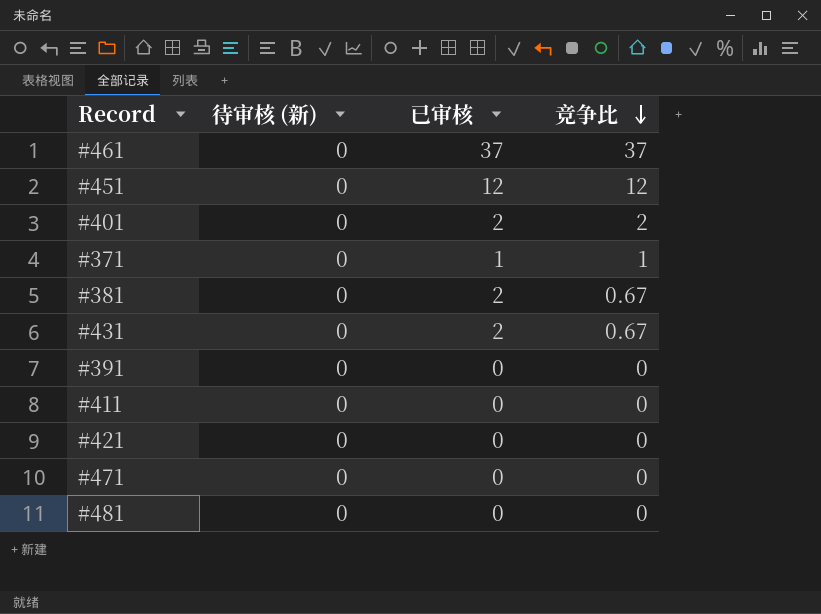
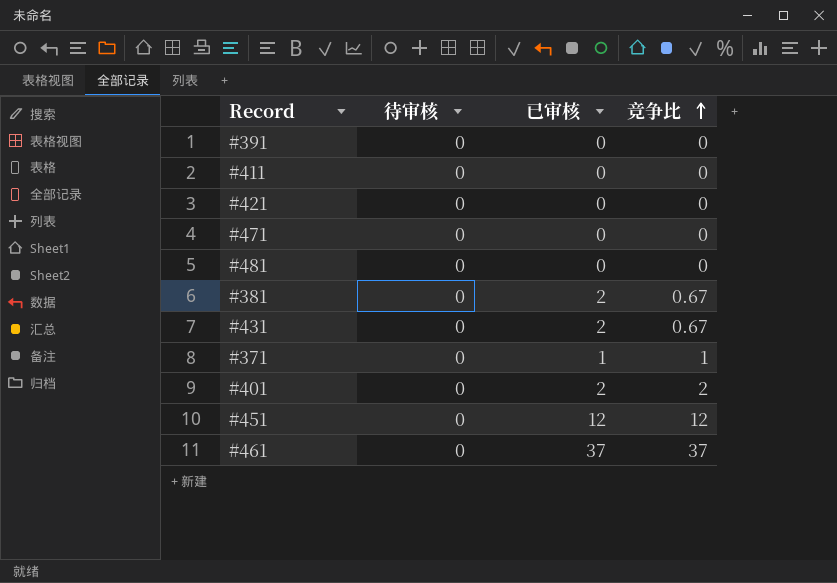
row order: 竞争比 descending -> 竞争比 ascending
column name: 待审核 (新) -> 待审核

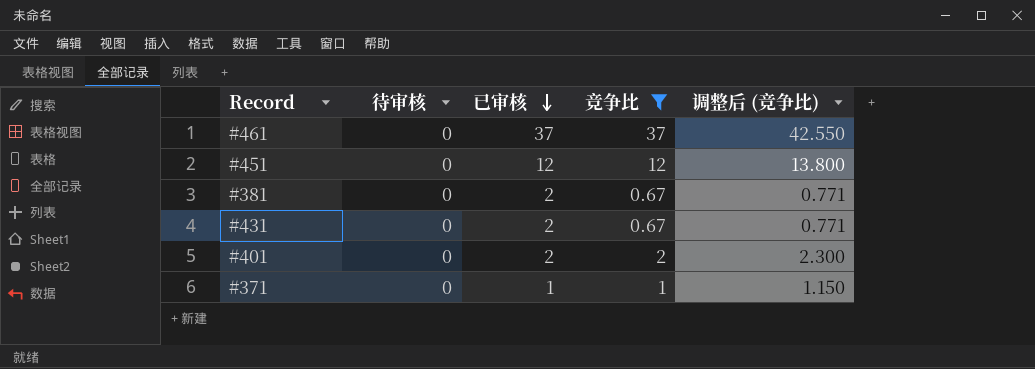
filter: none -> 竞争比 != 0
row order: 竞争比 ascending -> 已审核 descending
column 调整后 (竞争比) | formula: none -> [竞争比] * 1.15

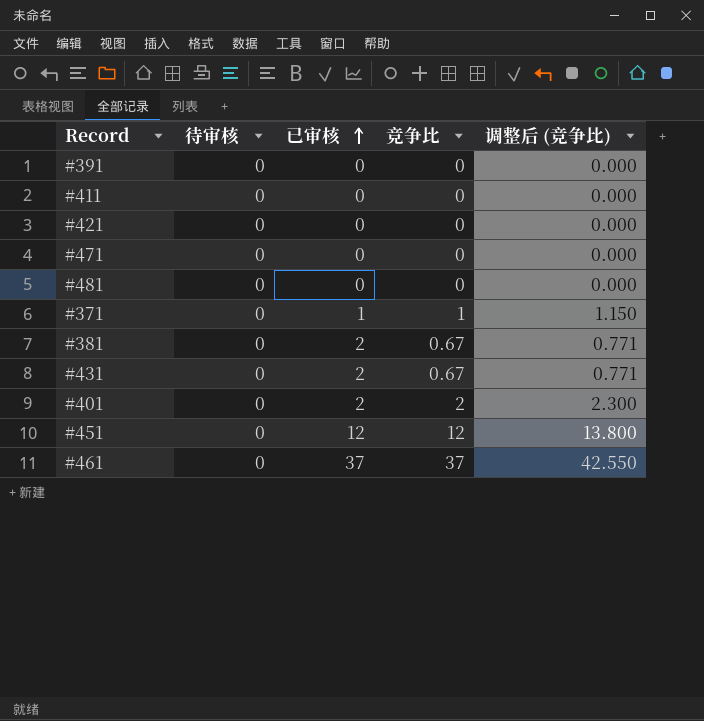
filter: 竞争比 != 0 -> none
row order: 已审核 descending -> 已审核 ascending

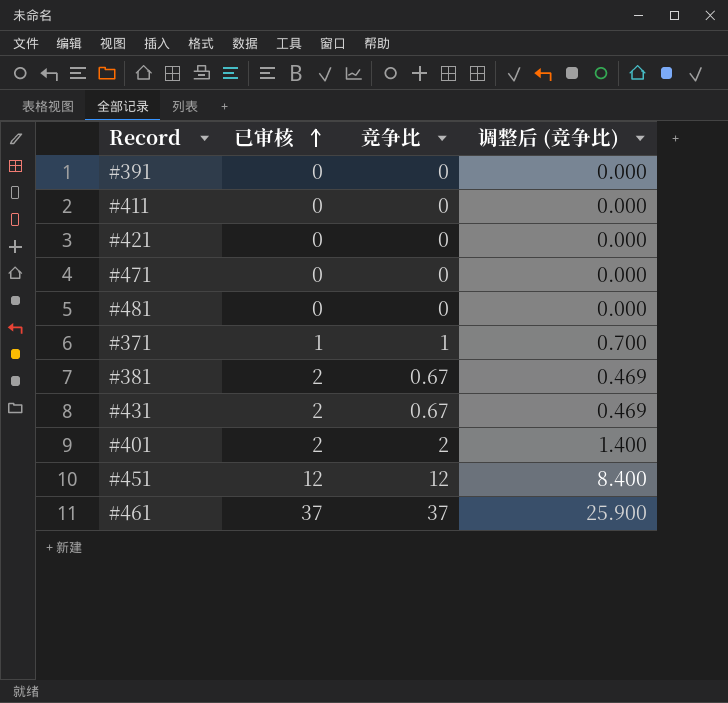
column 待审核 | position: 2 -> none
column 调整后 (竞争比) | formula: [竞争比] * 1.15 -> [竞争比] * 0.7

